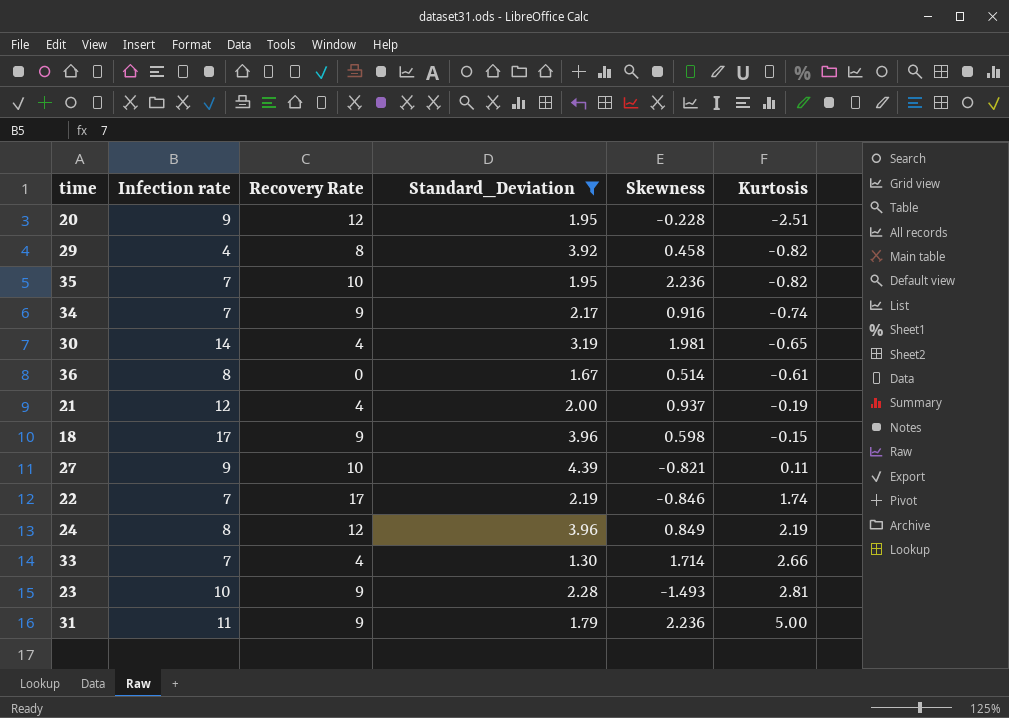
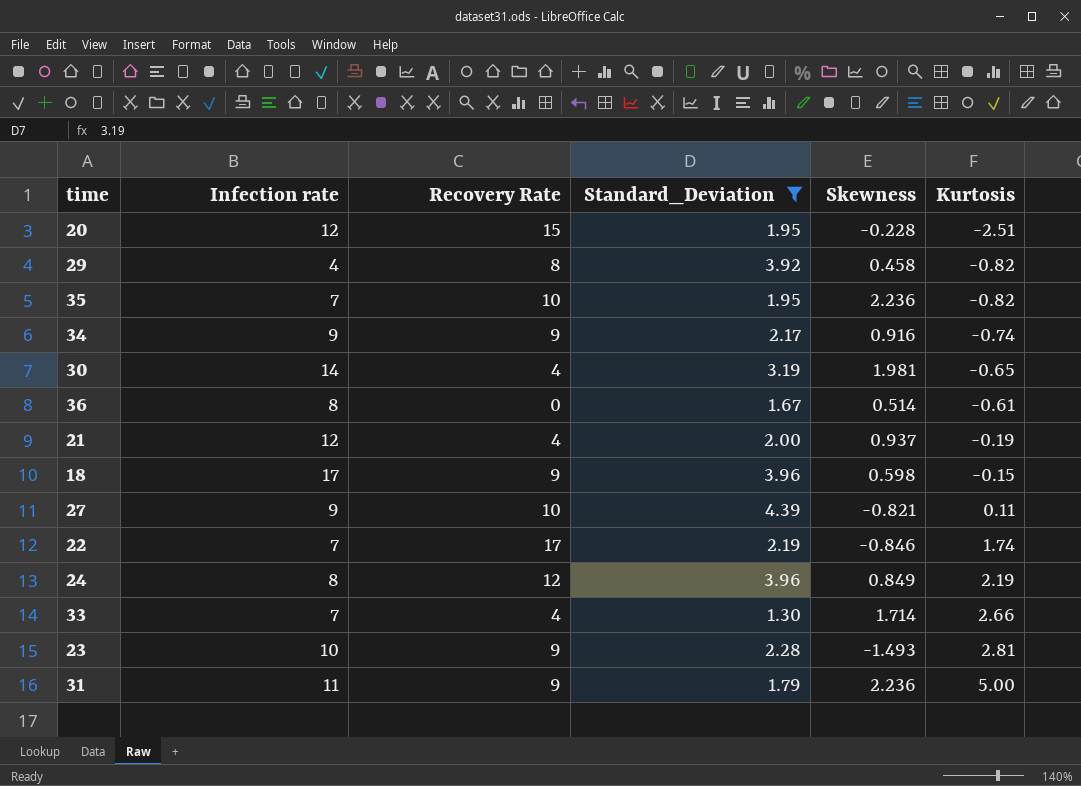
20 | Infection rate: 9 -> 12
20 | Recovery Rate: 12 -> 15
34 | Infection rate: 7 -> 9

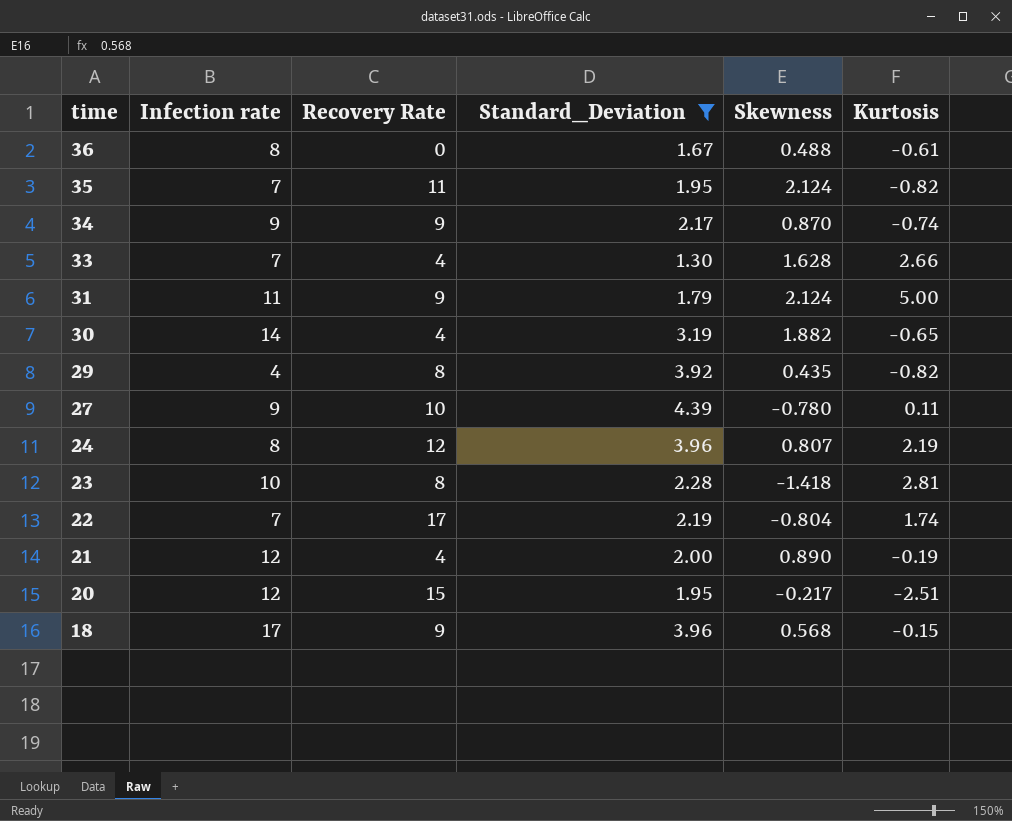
row order: Kurtosis ascending -> time descending
36 | Skewness: 0.514 -> 0.488
35 | Recovery Rate: 10 -> 11
35 | Skewness: 2.236 -> 2.124
34 | Skewness: 0.916 -> 0.870
33 | Skewness: 1.714 -> 1.628
31 | Skewness: 2.236 -> 2.124
30 | Skewness: 1.981 -> 1.882
29 | Skewness: 0.458 -> 0.435
27 | Skewness: -0.821 -> -0.780
24 | Skewness: 0.849 -> 0.807
23 | Recovery Rate: 9 -> 8
23 | Skewness: -1.493 -> -1.418
22 | Skewness: -0.846 -> -0.804
21 | Skewness: 0.937 -> 0.890
20 | Skewness: -0.228 -> -0.217
18 | Skewness: 0.598 -> 0.568

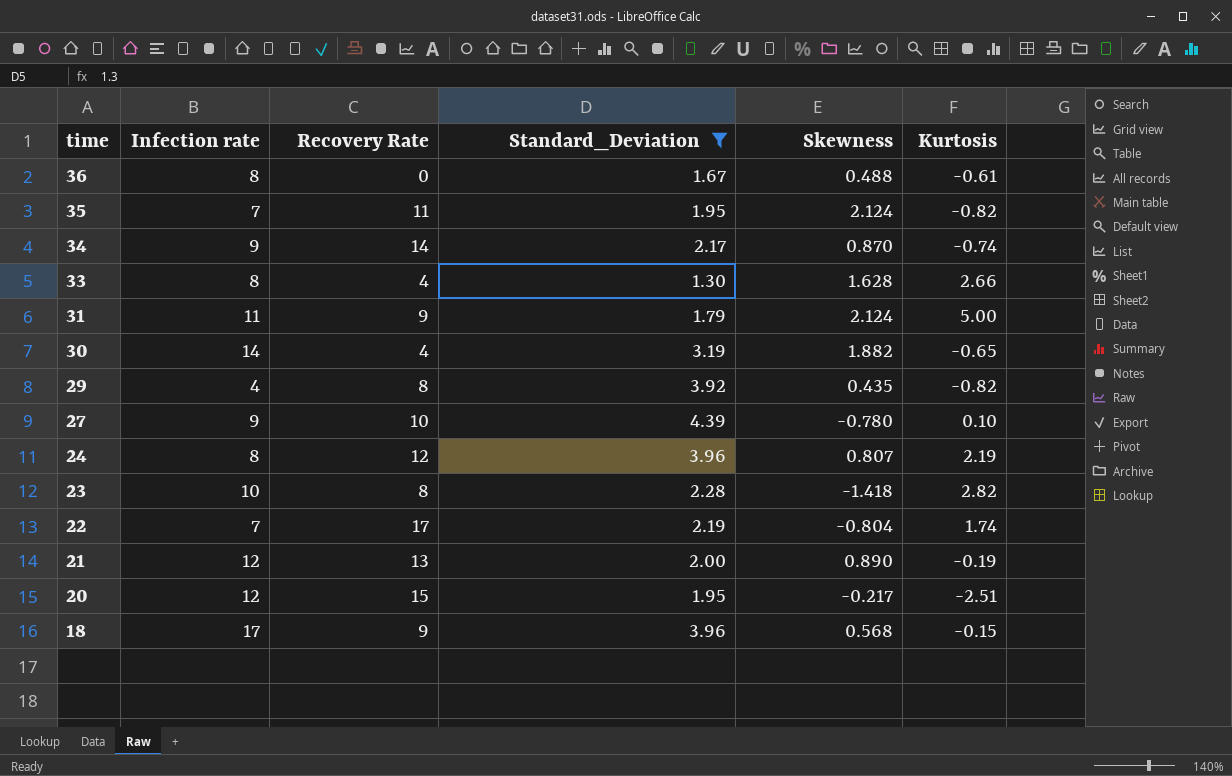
34 | Recovery Rate: 9 -> 14
33 | Infection rate: 7 -> 8
27 | Kurtosis: 0.11 -> 0.10
23 | Kurtosis: 2.81 -> 2.82
21 | Recovery Rate: 4 -> 13

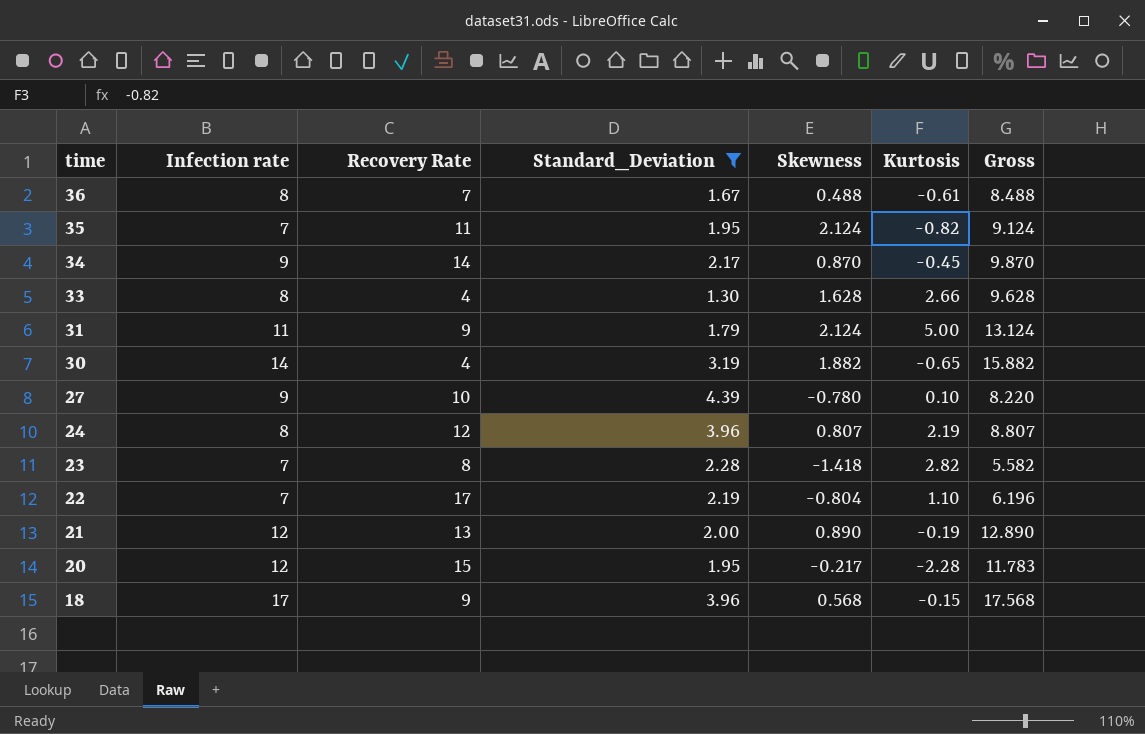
column Gross | formula: none -> [Infection rate] + [Skewness]
row 29: 4 | 8 | 3.92 | 0.435 | -0.82 -> none
36 | Recovery Rate: 0 -> 7
34 | Kurtosis: -0.74 -> -0.45
23 | Infection rate: 10 -> 7
22 | Kurtosis: 1.74 -> 1.10
20 | Kurtosis: -2.51 -> -2.28

